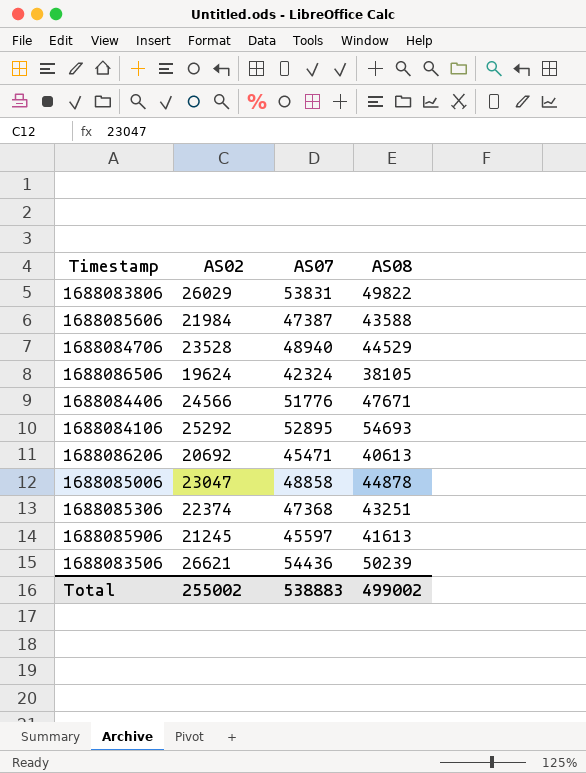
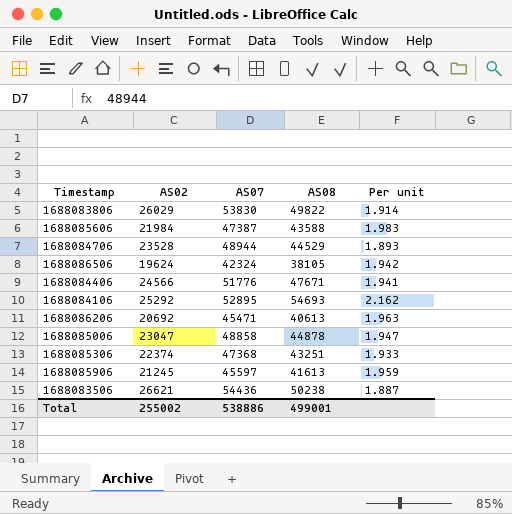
column Per unit | formula: none -> [AS08] / [AS02]
1688083806 | AS07: 53831 -> 53830
1688084706 | AS07: 48940 -> 48944
1688083506 | AS08: 50239 -> 50238
Total | AS07: 538883 -> 538886
Total | AS08: 499002 -> 499001

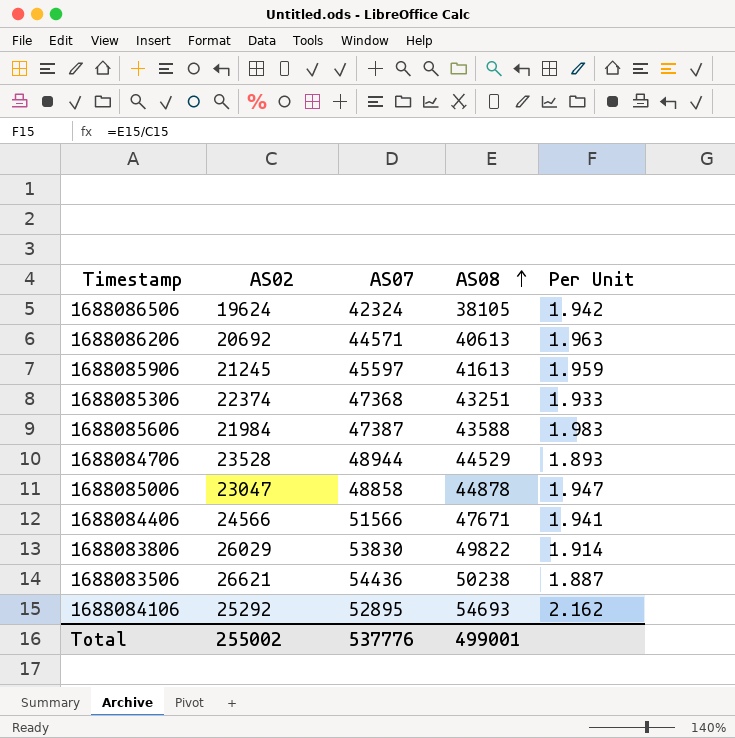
row order: none -> AS08 ascending
column name: Per unit -> Per Unit
1688086206 | AS07: 45471 -> 44571
1688084406 | AS07: 51776 -> 51566
Total | AS07: 538886 -> 537776

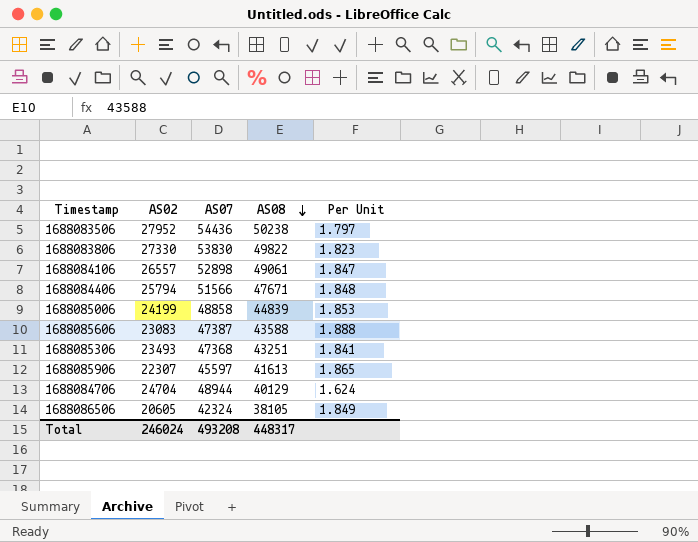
row order: AS08 ascending -> AS08 descending
row 1688086206: 20692 | 44571 | 40613 | 1.963 -> none
1688083506 | AS02: 26621 -> 27952
1688083506 | Per Unit: 1.887 -> 1.797
1688083806 | AS02: 26029 -> 27330
1688083806 | Per Unit: 1.914 -> 1.823
1688084106 | AS02: 25292 -> 26557
1688084106 | AS07: 52895 -> 52898
1688084106 | AS08: 54693 -> 49061
1688084106 | Per Unit: 2.162 -> 1.847
1688084406 | AS02: 24566 -> 25794
1688084406 | Per Unit: 1.941 -> 1.848
1688085006 | AS02: 23047 -> 24199
1688085006 | AS08: 44878 -> 44839
1688085006 | Per Unit: 1.947 -> 1.853
1688085606 | AS02: 21984 -> 23083
1688085606 | Per Unit: 1.983 -> 1.888
1688085306 | AS02: 22374 -> 23493
1688085306 | Per Unit: 1.933 -> 1.841
1688085906 | AS02: 21245 -> 22307
1688085906 | Per Unit: 1.959 -> 1.865
1688084706 | AS02: 23528 -> 24704
1688084706 | AS08: 44529 -> 40129
1688084706 | Per Unit: 1.893 -> 1.624
1688086506 | AS02: 19624 -> 20605
1688086506 | Per Unit: 1.942 -> 1.849
Total | AS02: 255002 -> 246024
Total | AS07: 537776 -> 493208
Total | AS08: 499001 -> 448317

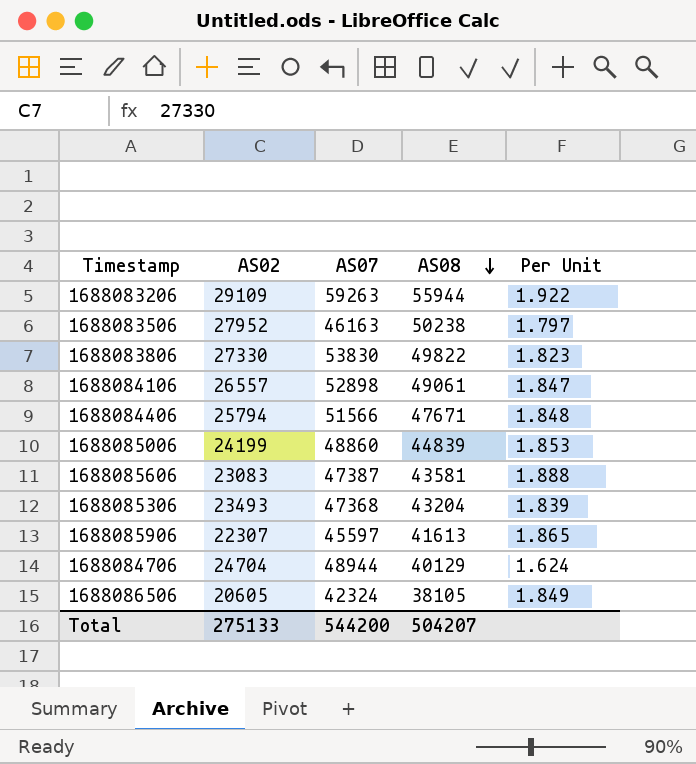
row 1688083206: none -> 29109 | 59263 | 55944 | 1.922
1688083506 | AS07: 54436 -> 46163
1688085006 | AS07: 48858 -> 48860
1688085606 | AS08: 43588 -> 43581
1688085306 | AS08: 43251 -> 43204
1688085306 | Per Unit: 1.841 -> 1.839
Total | AS02: 246024 -> 275133
Total | AS07: 493208 -> 544200
Total | AS08: 448317 -> 504207

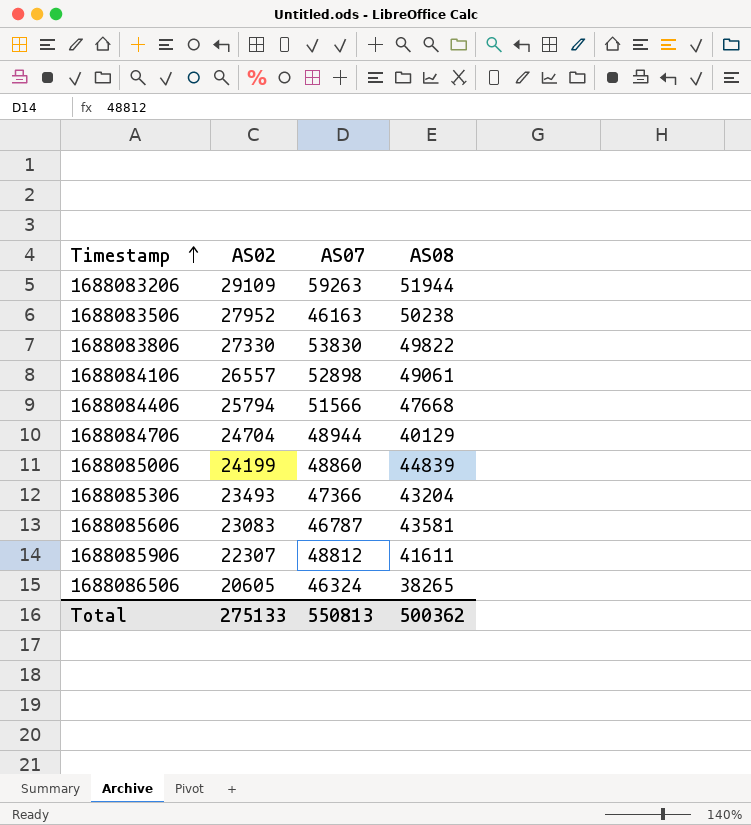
row order: AS08 descending -> Timestamp ascending
column Per Unit | formula: [AS08] / [AS02] -> none
1688083206 | AS08: 55944 -> 51944
1688084406 | AS08: 47671 -> 47668
1688085306 | AS07: 47368 -> 47366
1688085606 | AS07: 47387 -> 46787
1688085906 | AS07: 45597 -> 48812
1688085906 | AS08: 41613 -> 41611
1688086506 | AS07: 42324 -> 46324
1688086506 | AS08: 38105 -> 38265
Total | AS07: 544200 -> 550813
Total | AS08: 504207 -> 500362

